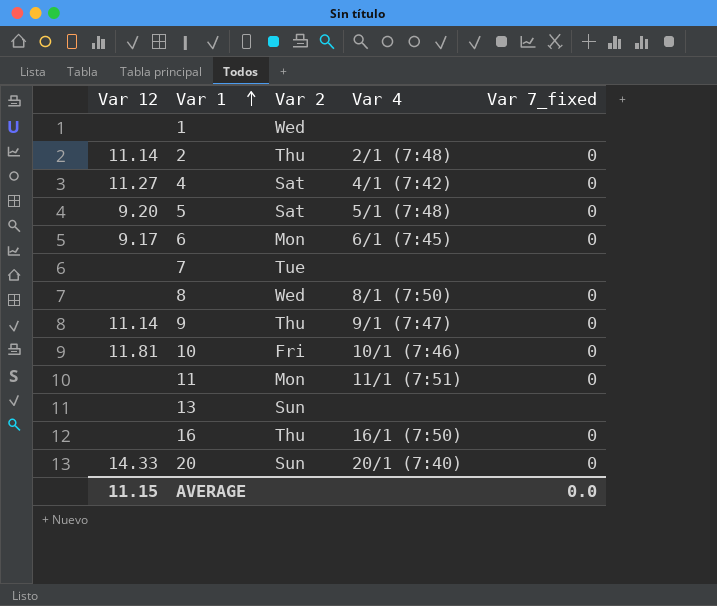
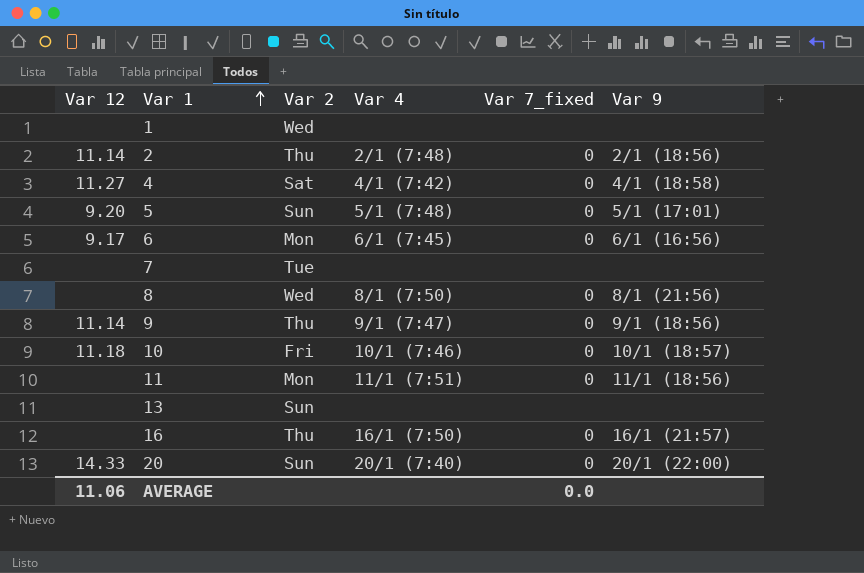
column Var 9 | position: none -> 6
5 | Var 2: Sat -> Sun
10 | Var 12: 11.81 -> 11.18
AVERAGE | Var 12: 11.15 -> 11.06

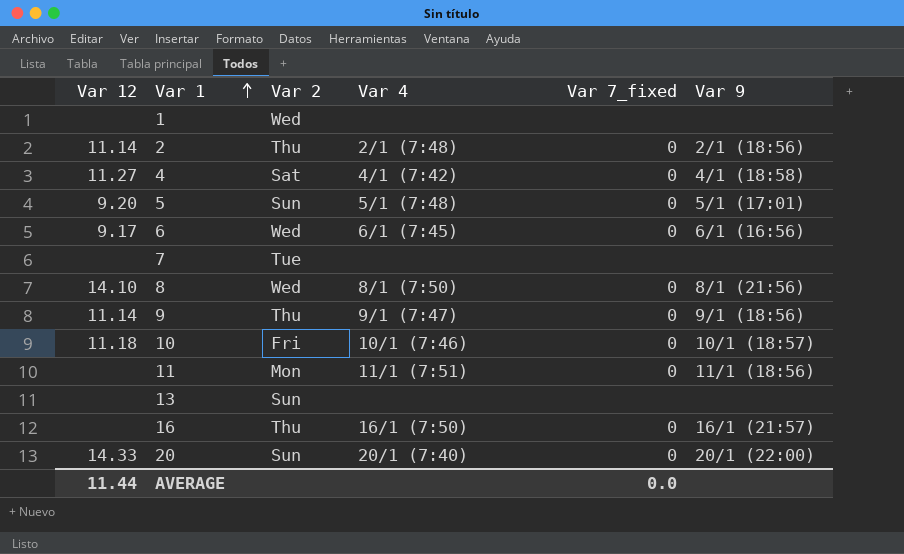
6 | Var 2: Mon -> Wed
8 | Var 12: none -> 14.10
AVERAGE | Var 12: 11.06 -> 11.44

